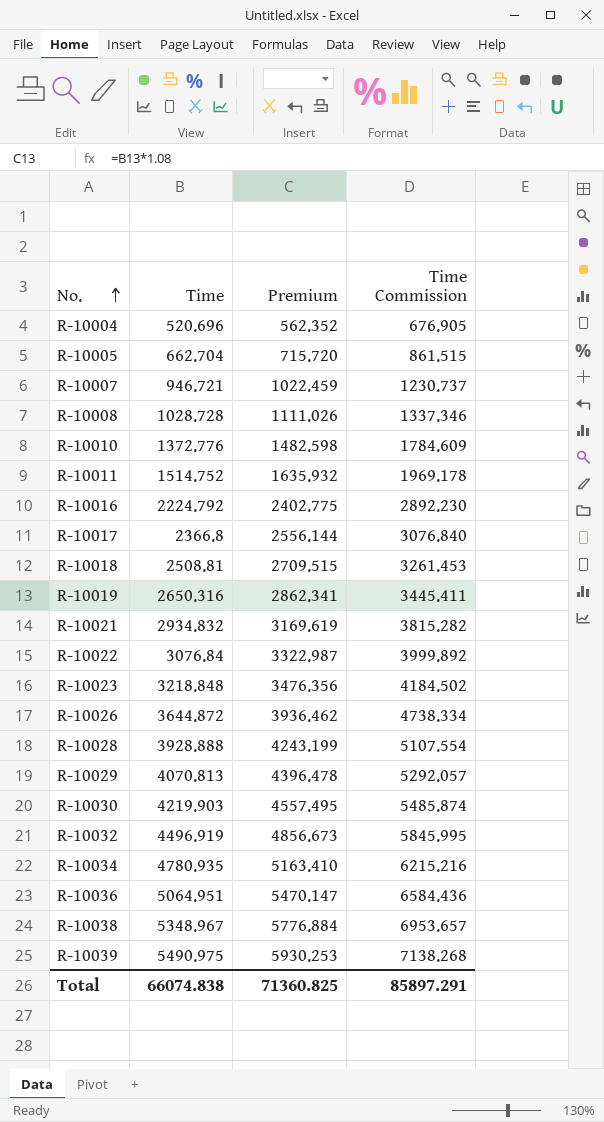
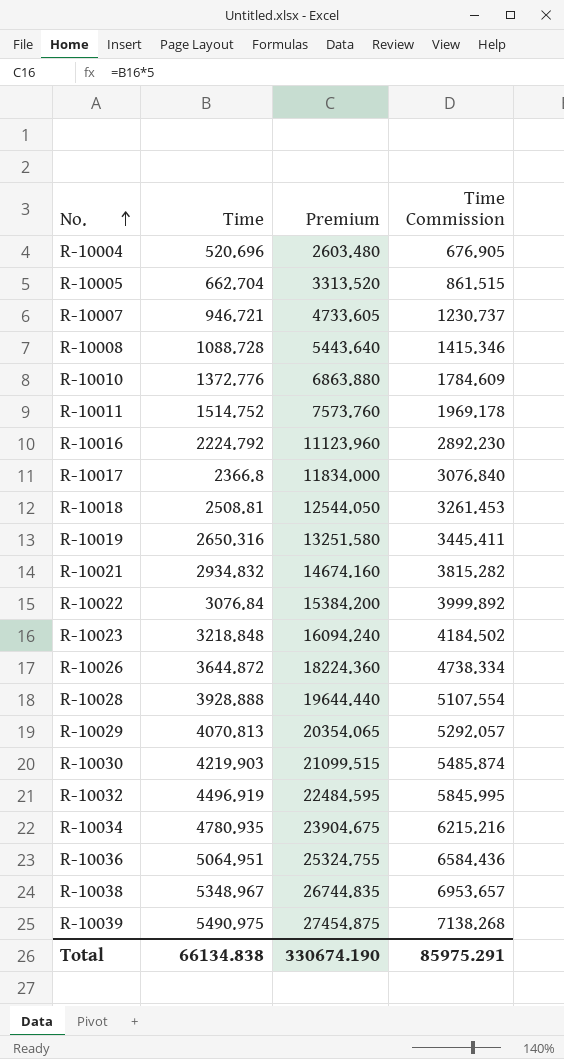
column Premium | formula: [Time] * 1.08 -> [Time] * 5
R-10008 | Time: 1028.728 -> 1088.728
R-10008 | Time Commission: 1337.346 -> 1415.346
Total | Time: 66074.838 -> 66134.838
Total | Premium: 71360.825 -> 330674.190
Total | Time Commission: 85897.291 -> 85975.291

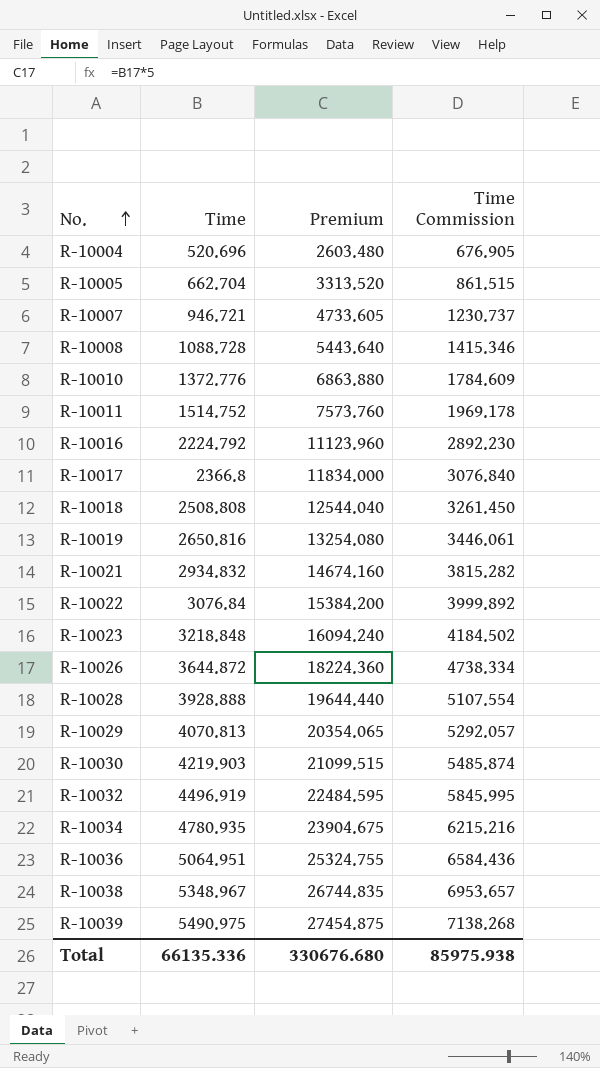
R-10018 | Time: 2508.81 -> 2508.808
R-10018 | Premium: 12544.050 -> 12544.040
R-10018 | Time Commission: 3261.453 -> 3261.450
R-10019 | Time: 2650.316 -> 2650.816
R-10019 | Premium: 13251.580 -> 13254.080
R-10019 | Time Commission: 3445.411 -> 3446.061
Total | Time: 66134.838 -> 66135.336
Total | Premium: 330674.190 -> 330676.680
Total | Time Commission: 85975.291 -> 85975.938

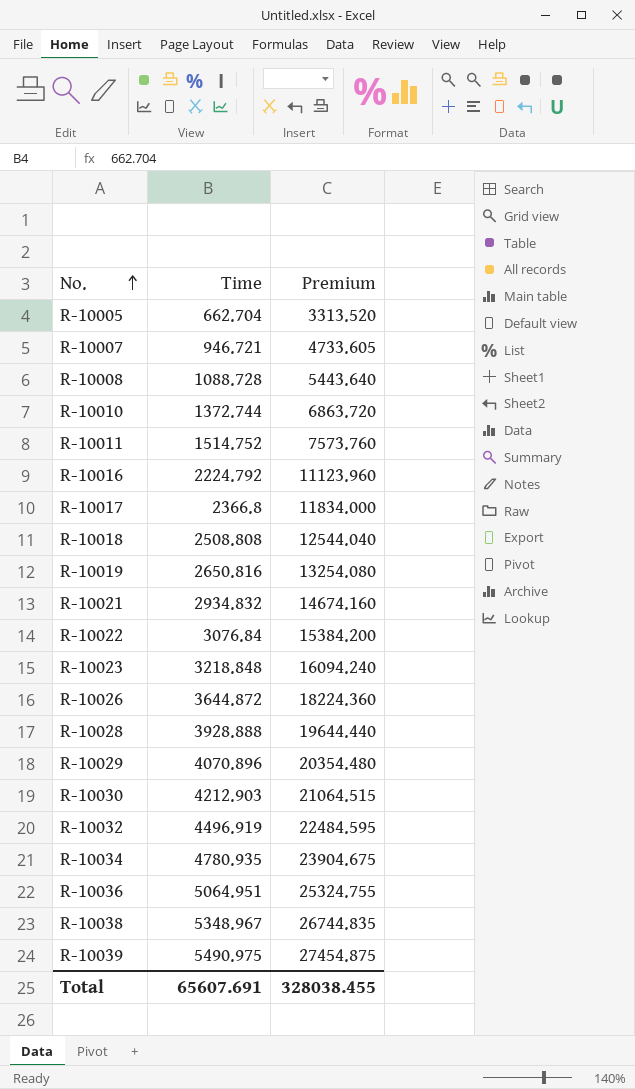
column Time Commission | formula: [Time] * 1.3 -> none
row R-10004: 520.696 | 2603.480 | 676.905 -> none
R-10010 | Time: 1372.776 -> 1372.744
R-10010 | Premium: 6863.880 -> 6863.720
R-10029 | Time: 4070.813 -> 4070.896
R-10029 | Premium: 20354.065 -> 20354.480
R-10030 | Time: 4219.903 -> 4212.903
R-10030 | Premium: 21099.515 -> 21064.515
Total | Time: 66135.336 -> 65607.691
Total | Premium: 330676.680 -> 328038.455

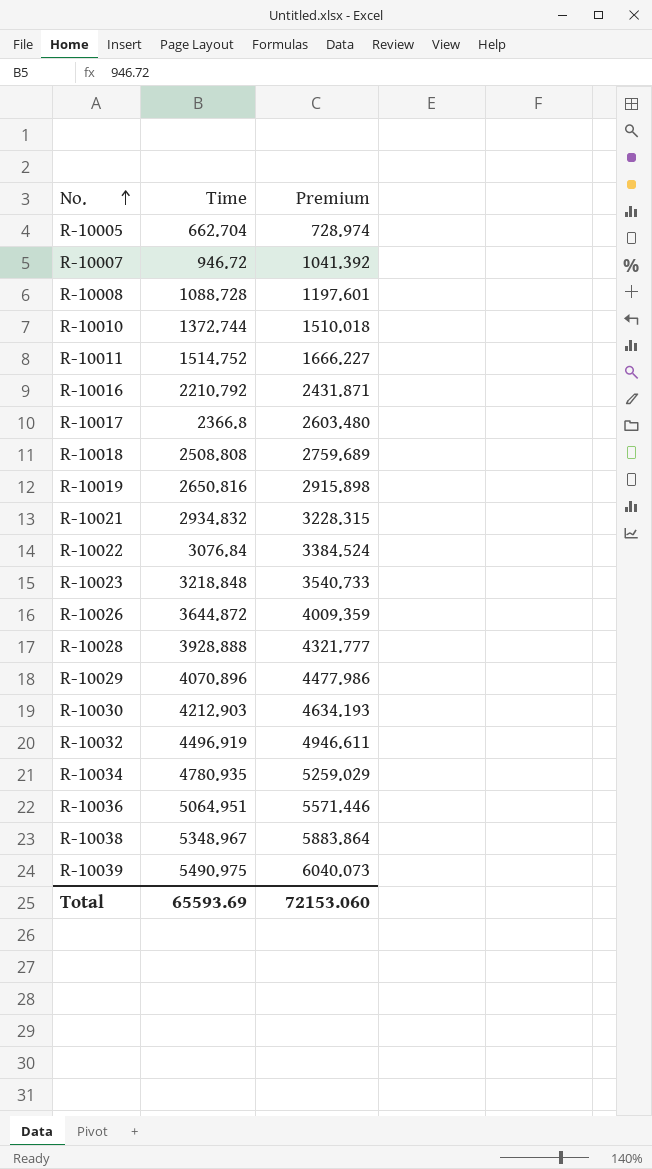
column Premium | formula: [Time] * 5 -> [Time] * 1.1
R-10007 | Time: 946.721 -> 946.72
R-10016 | Time: 2224.792 -> 2210.792
Total | Time: 65607.691 -> 65593.69
Total | Premium: 328038.455 -> 72153.060

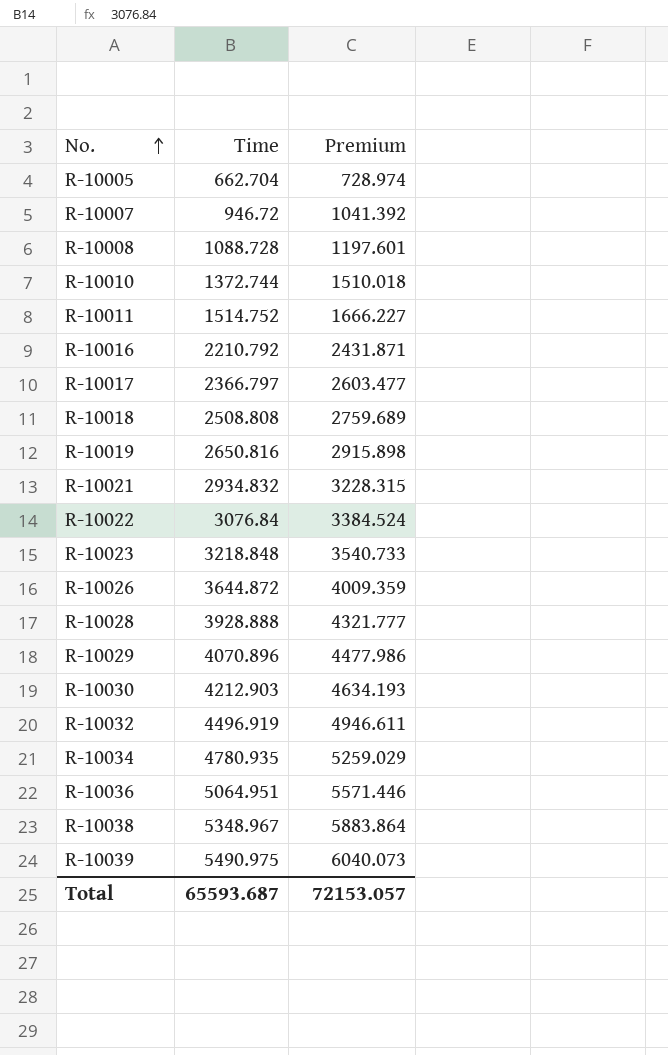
R-10017 | Time: 2366.8 -> 2366.797
R-10017 | Premium: 2603.480 -> 2603.477
Total | Time: 65593.69 -> 65593.687
Total | Premium: 72153.060 -> 72153.057

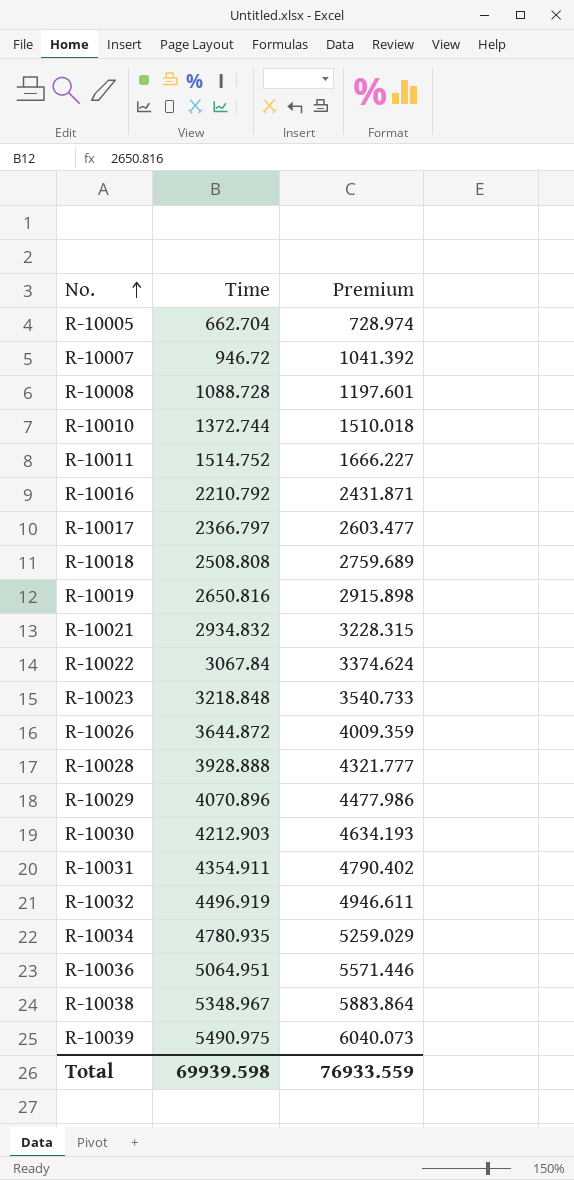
R-10022 | Time: 3076.84 -> 3067.84
R-10022 | Premium: 3384.524 -> 3374.624
row R-10031: none -> 4354.911 | 4790.402
Total | Time: 65593.687 -> 69939.598
Total | Premium: 72153.057 -> 76933.559

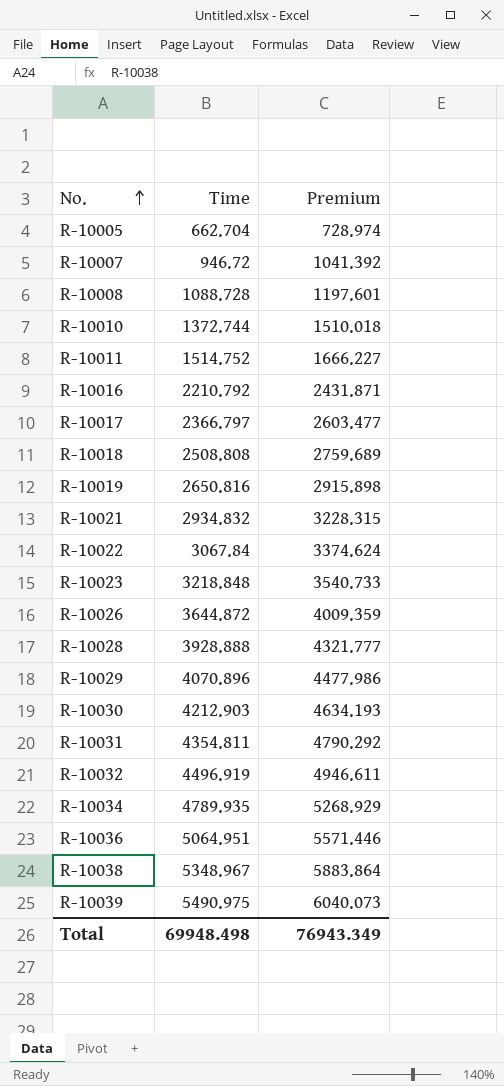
R-10031 | Time: 4354.911 -> 4354.811
R-10031 | Premium: 4790.402 -> 4790.292
R-10034 | Time: 4780.935 -> 4789.935
R-10034 | Premium: 5259.029 -> 5268.929
Total | Time: 69939.598 -> 69948.498
Total | Premium: 76933.559 -> 76943.349

